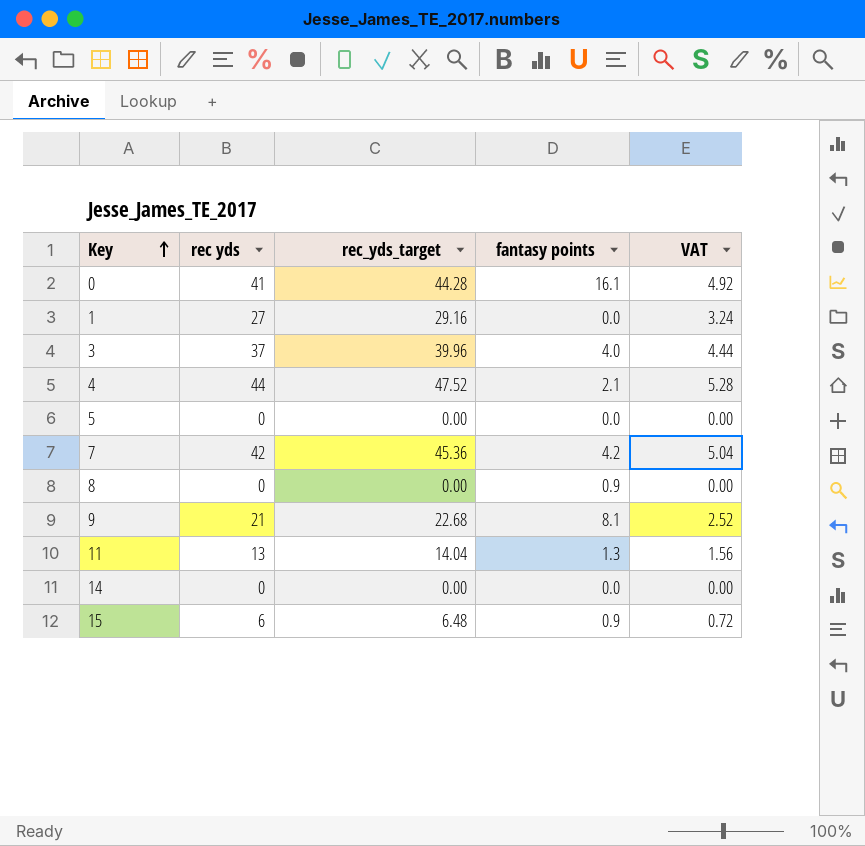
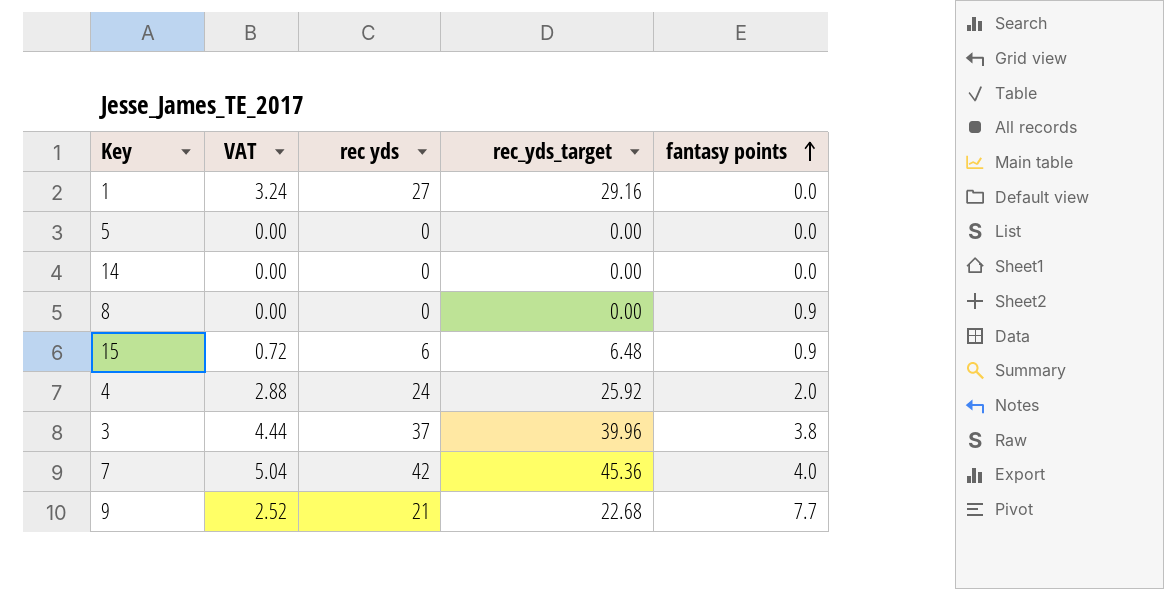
row order: Key ascending -> fantasy points ascending
column VAT | position: 5 -> 2
row 0: 41 | 44.28 | 16.1 | 4.92 -> none
row 11: 13 | 14.04 | 1.3 | 1.56 -> none
4 | VAT: 5.28 -> 2.88
4 | rec yds: 44 -> 24
4 | rec_yds_target: 47.52 -> 25.92
4 | fantasy points: 2.1 -> 2.0
3 | fantasy points: 4.0 -> 3.8
7 | fantasy points: 4.2 -> 4.0
9 | fantasy points: 8.1 -> 7.7

